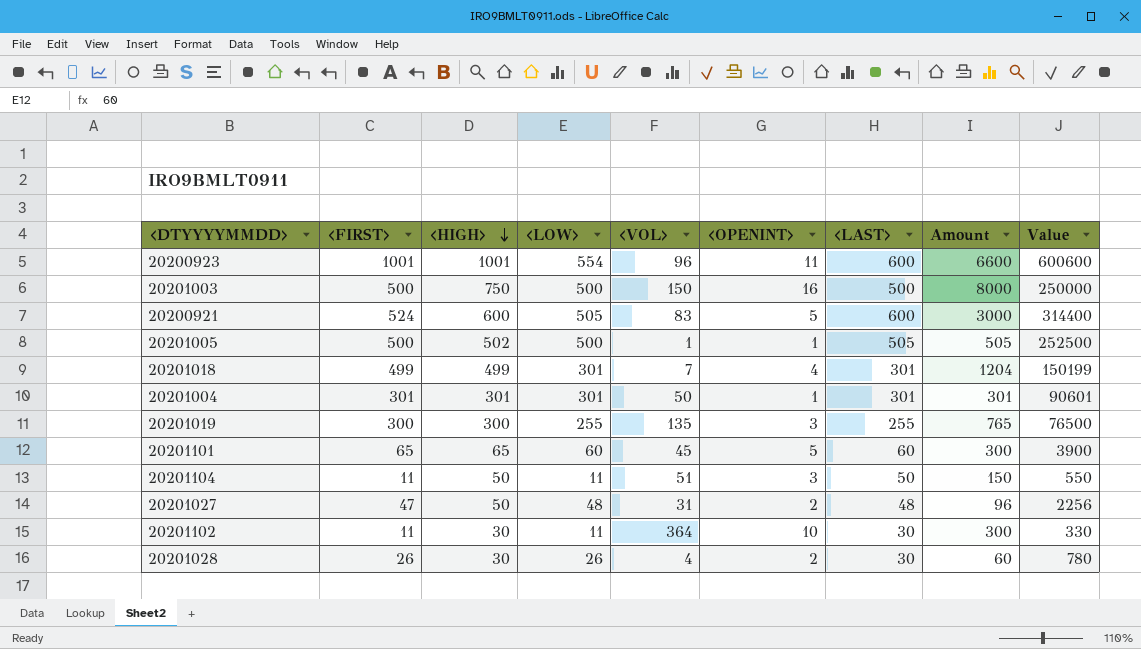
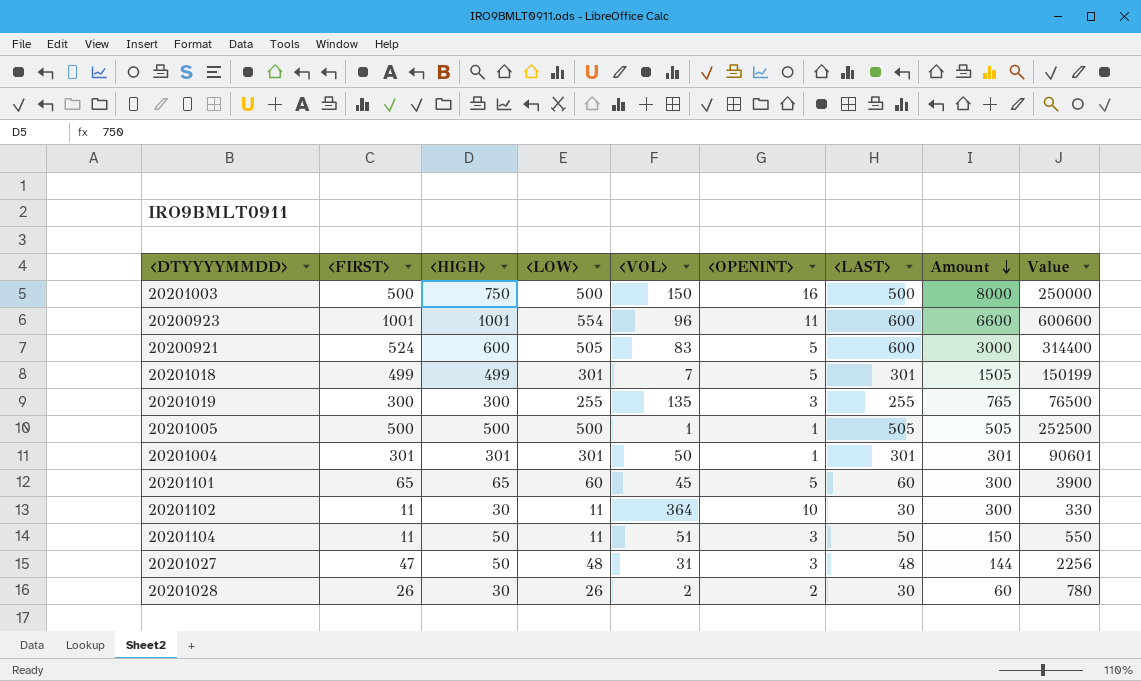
row order: <HIGH> descending -> Amount descending
20201018 | <OPENINT>: 4 -> 5
20201018 | Amount: 1204 -> 1505
20201005 | <HIGH>: 502 -> 500
20201027 | <OPENINT>: 2 -> 3
20201027 | Amount: 96 -> 144
20201028 | <VOL>: 4 -> 2

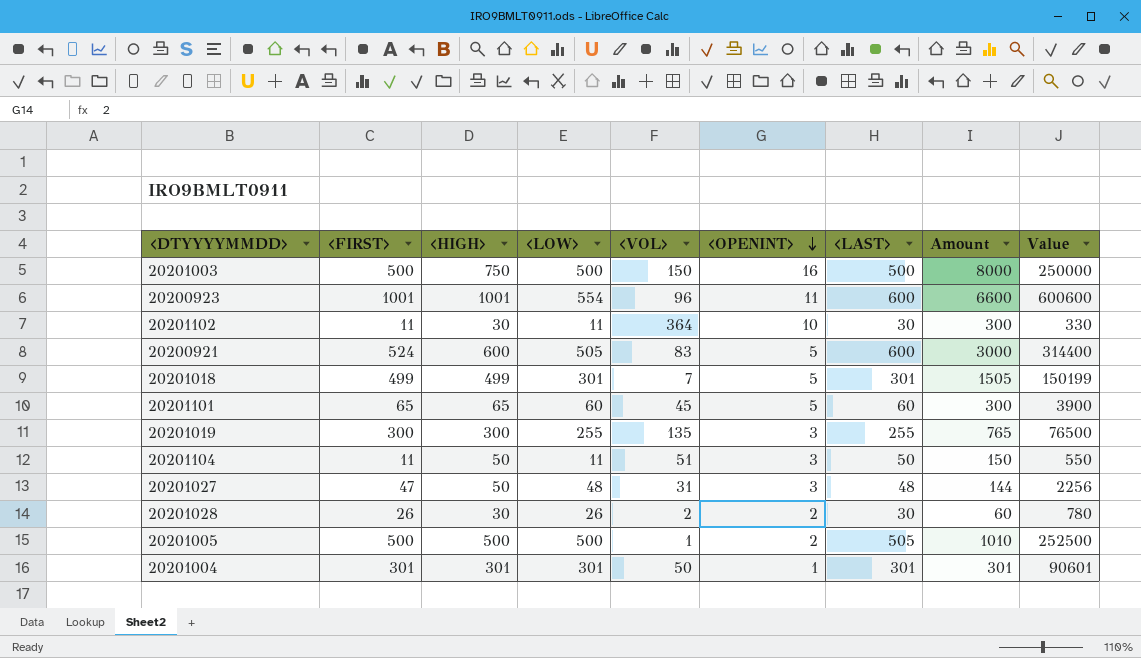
row order: Amount descending -> <OPENINT> descending
20201005 | <OPENINT>: 1 -> 2
20201005 | Amount: 505 -> 1010

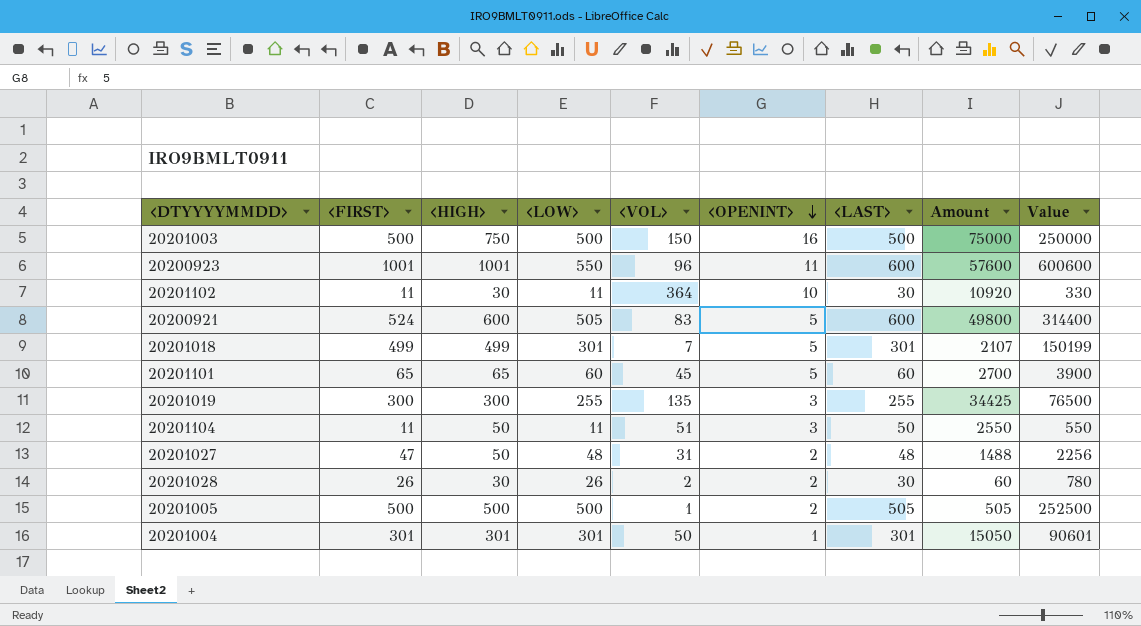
column Amount | formula: [<OPENINT>] * [<LAST>] -> [<VOL>] * [<LAST>]
20200923 | <LOW>: 554 -> 550
20201027 | <OPENINT>: 3 -> 2

